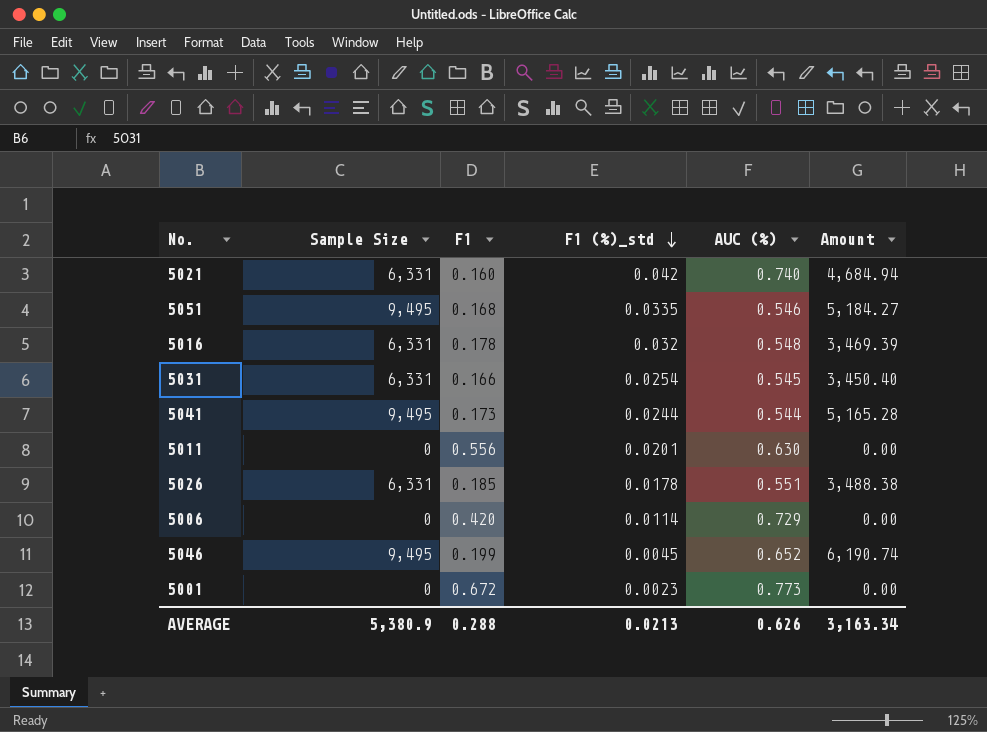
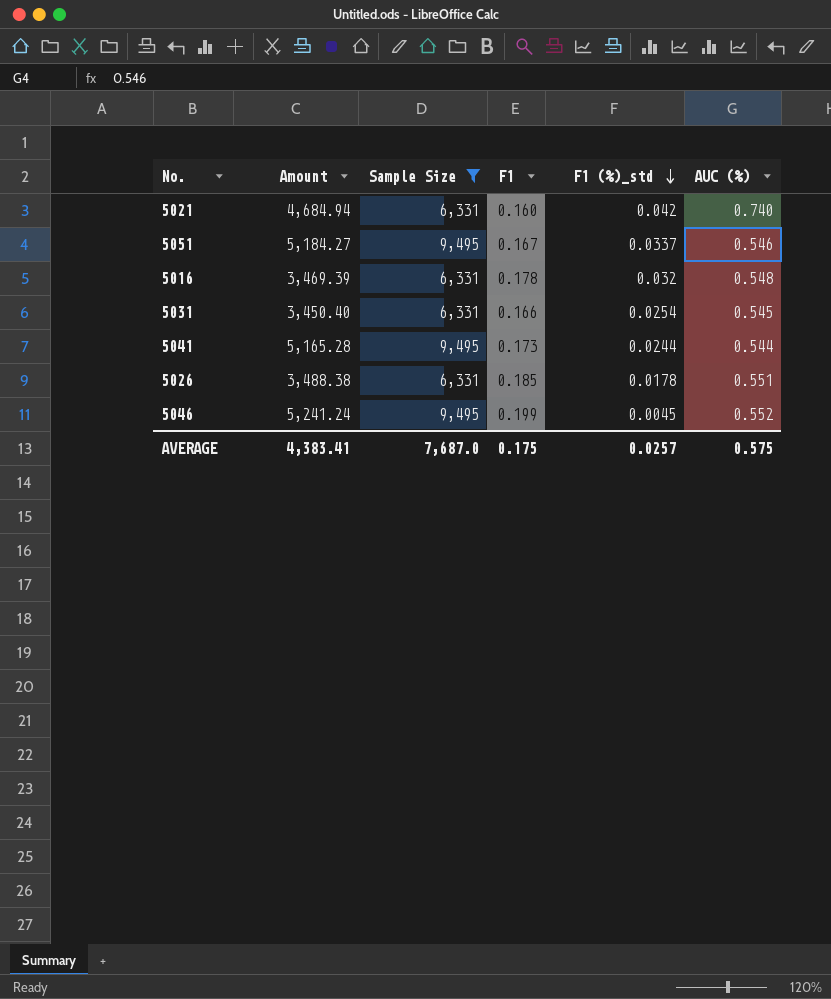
filter: none -> Sample Size != 0
column Amount | position: 6 -> 2
5051 | F1: 0.168 -> 0.167
5051 | F1 (%)_std: 0.0335 -> 0.0337
5046 | Amount: 6,190.74 -> 5,241.24
5046 | AUC (%): 0.652 -> 0.552
AVERAGE | Amount: 3,163.34 -> 4,383.41
AVERAGE | Sample Size: 5,380.9 -> 7,687.0
AVERAGE | F1: 0.288 -> 0.175
AVERAGE | F1 (%)_std: 0.0213 -> 0.0257
AVERAGE | AUC (%): 0.626 -> 0.575

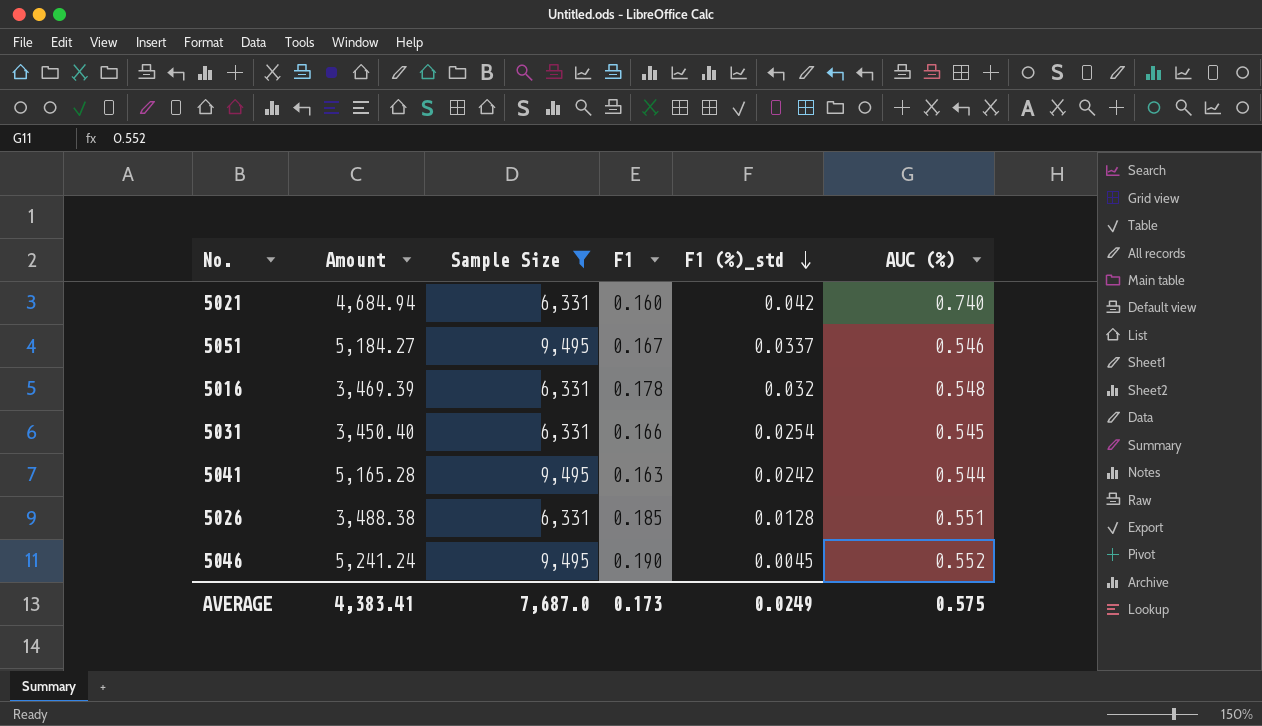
5041 | F1: 0.173 -> 0.163
5041 | F1 (%)_std: 0.0244 -> 0.0242
5026 | F1 (%)_std: 0.0178 -> 0.0128
5046 | F1: 0.199 -> 0.190
AVERAGE | F1: 0.175 -> 0.173
AVERAGE | F1 (%)_std: 0.0257 -> 0.0249

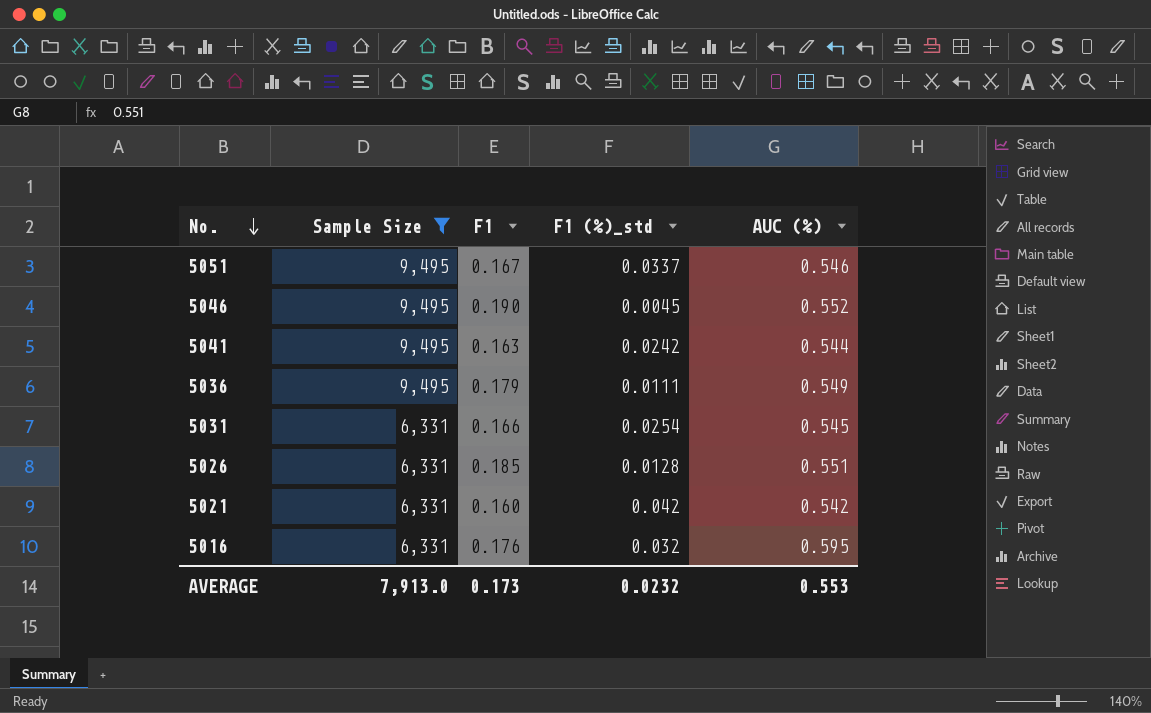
row order: F1 (%)_std descending -> No. descending
column Amount | formula: [Sample Size] * [AUC (%)] -> none
row 5036: none -> 9,495 | 0.179 | 0.0111 | 0.549
5021 | AUC (%): 0.740 -> 0.542
5016 | F1: 0.178 -> 0.176
5016 | AUC (%): 0.548 -> 0.595
AVERAGE | Sample Size: 7,687.0 -> 7,913.0
AVERAGE | F1 (%)_std: 0.0249 -> 0.0232
AVERAGE | AUC (%): 0.575 -> 0.553

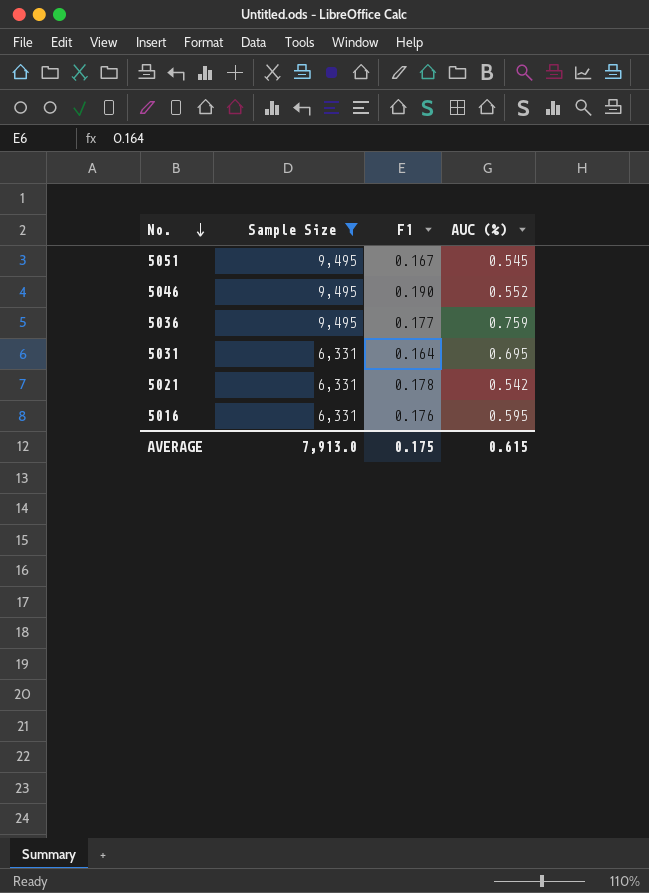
column F1 (%)_std | position: 4 -> none
row 5041: 9,495 | 0.163 | 0.0242 | 0.544 -> none
row 5026: 6,331 | 0.185 | 0.0128 | 0.551 -> none
5051 | AUC (%): 0.546 -> 0.545
5036 | F1: 0.179 -> 0.177
5036 | AUC (%): 0.549 -> 0.759
5031 | F1: 0.166 -> 0.164
5031 | AUC (%): 0.545 -> 0.695
5021 | F1: 0.160 -> 0.178
AVERAGE | F1: 0.173 -> 0.175
AVERAGE | AUC (%): 0.553 -> 0.615

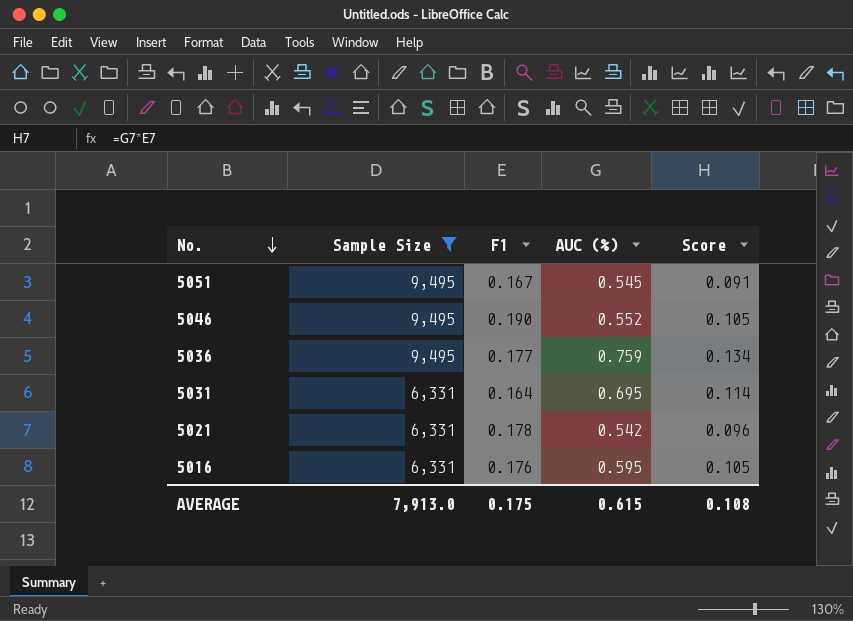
column Score | formula: none -> [F1] * [AUC (%)]

